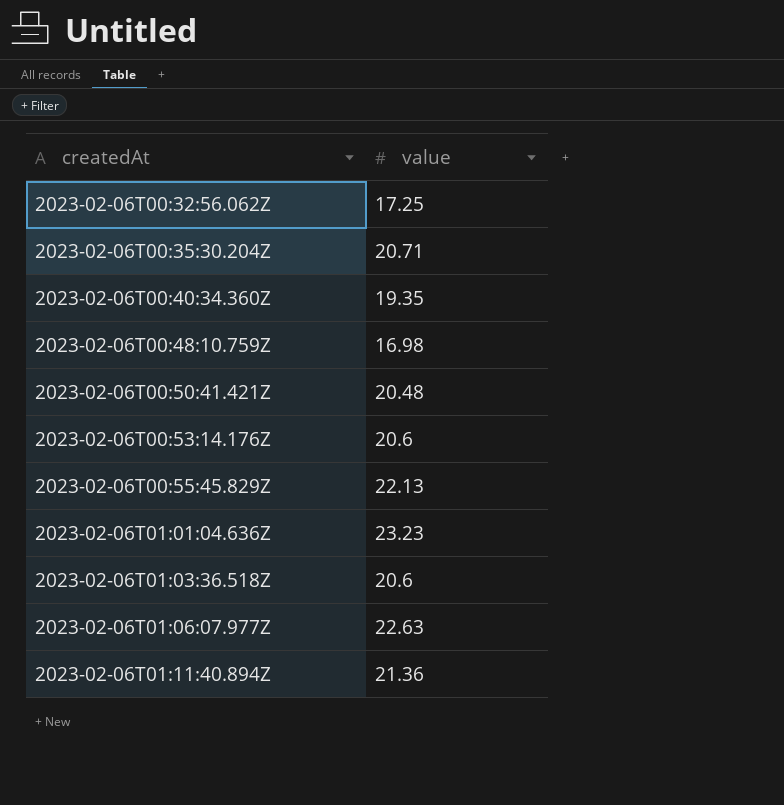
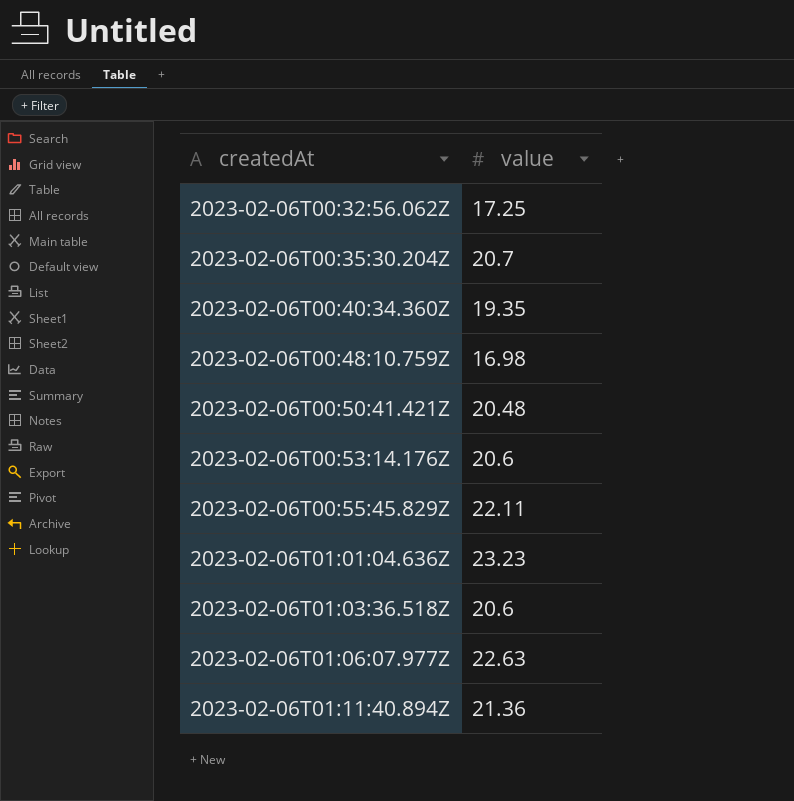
2023-02-06T00:35:30.204Z | value: 20.71 -> 20.7
2023-02-06T00:55:45.829Z | value: 22.13 -> 22.11

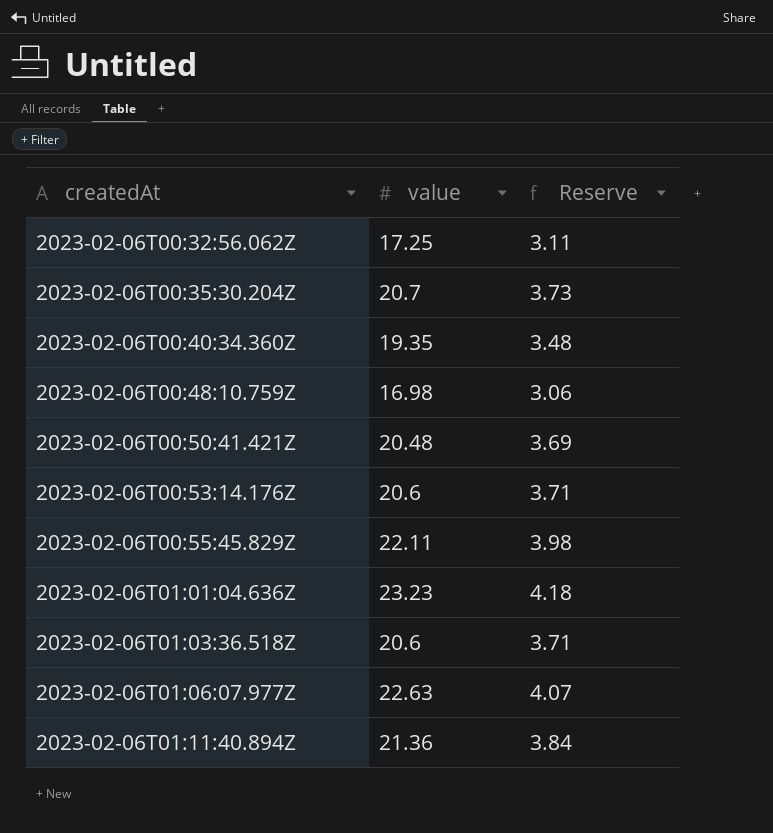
column Reserve | formula: none -> [value] * 0.18

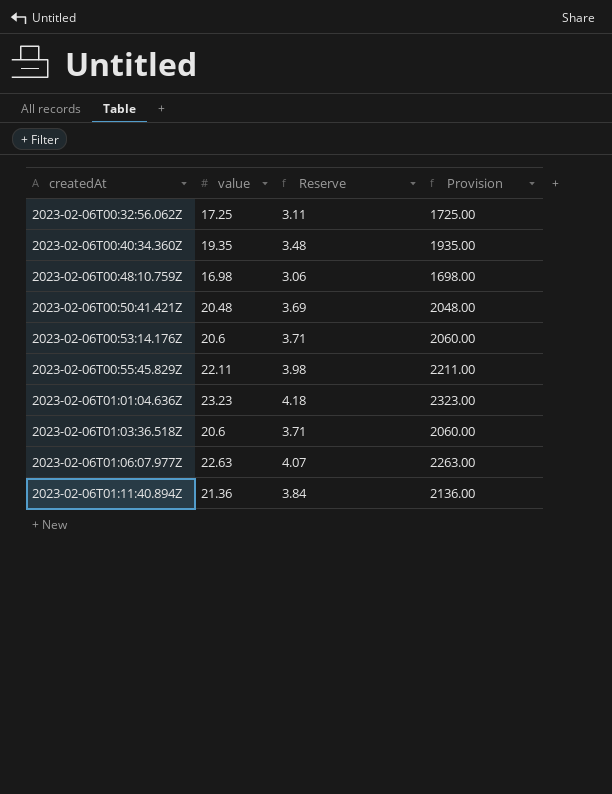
column Provision | formula: none -> [value] * 100
row 2023-02-06T00:35:30.204Z: 20.7 | 3.73 -> none

